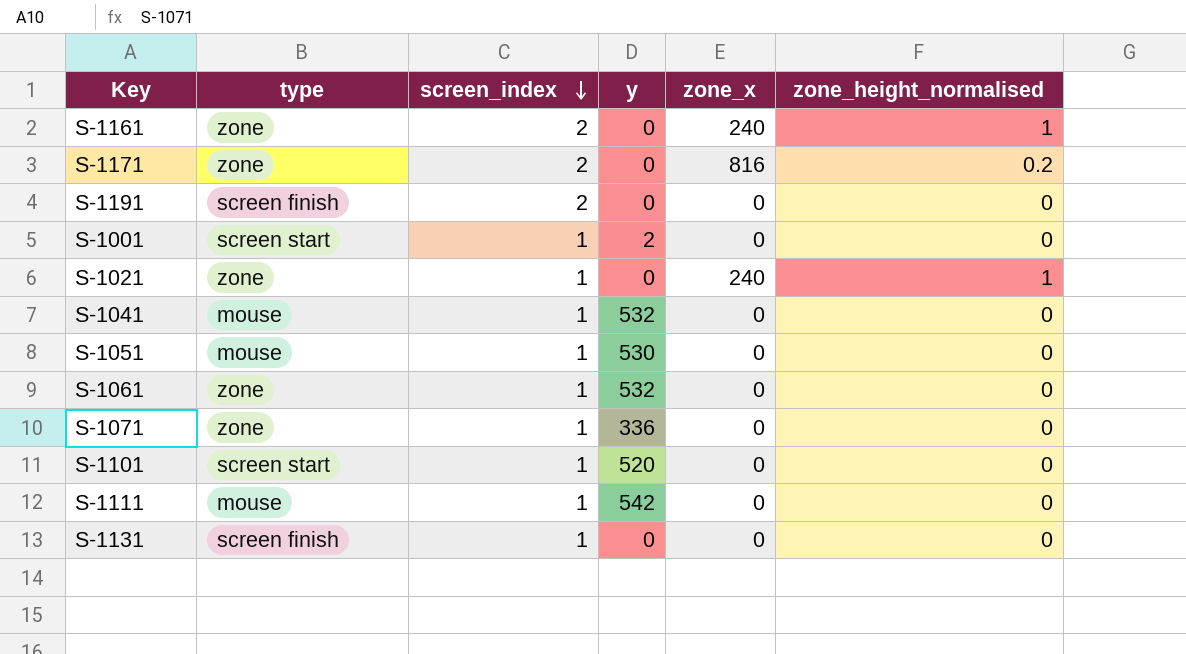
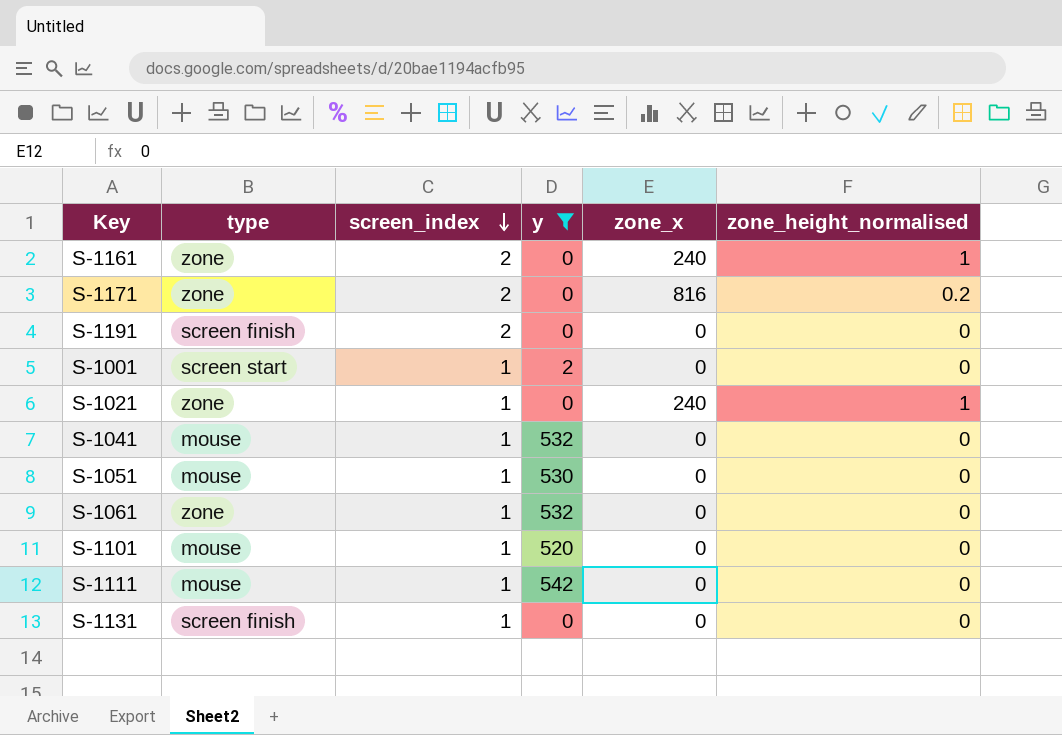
filter: none -> y != 336
S-1101 | type: screen start -> mouse

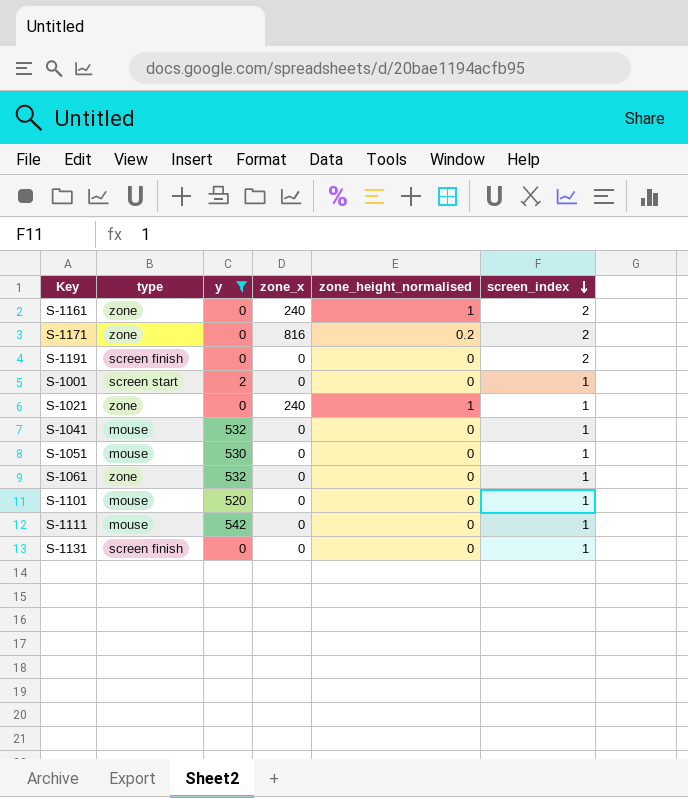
column screen_index | position: 3 -> 6

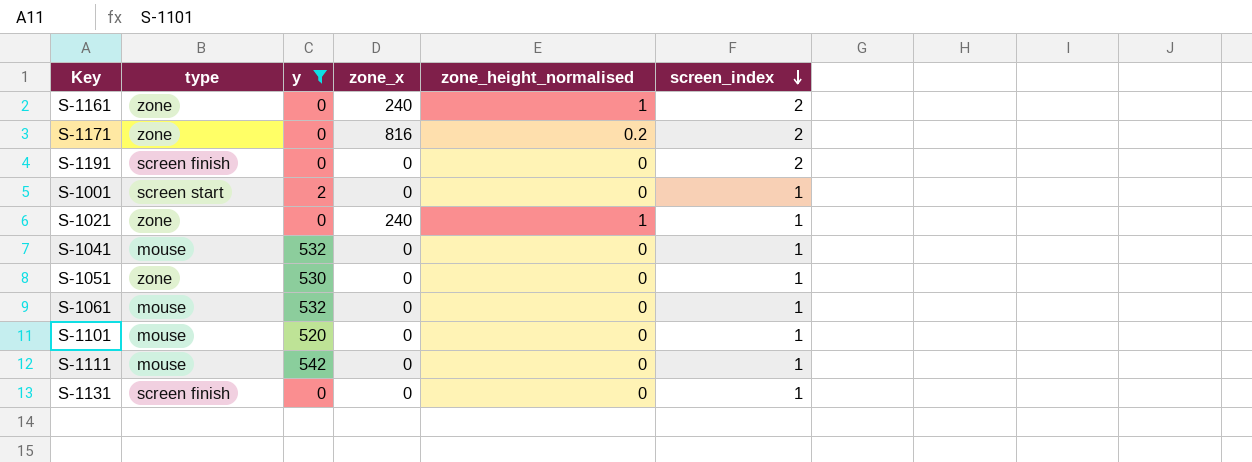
S-1051 | type: mouse -> zone
S-1061 | type: zone -> mouse

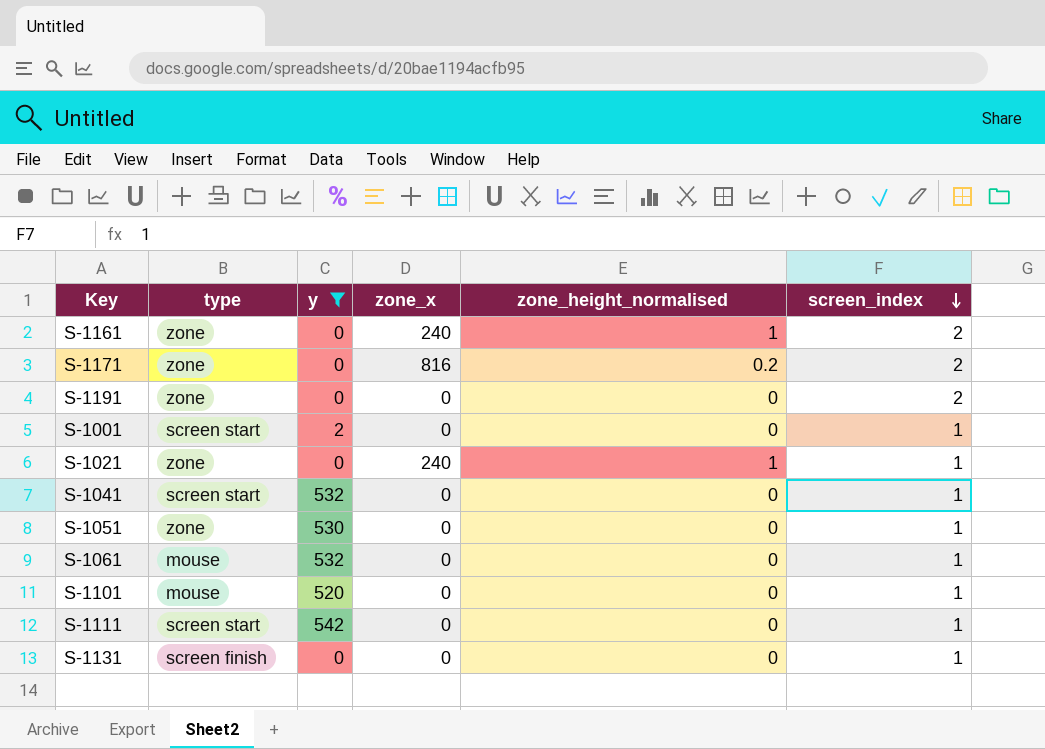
S-1191 | type: screen finish -> zone
S-1041 | type: mouse -> screen start
S-1111 | type: mouse -> screen start

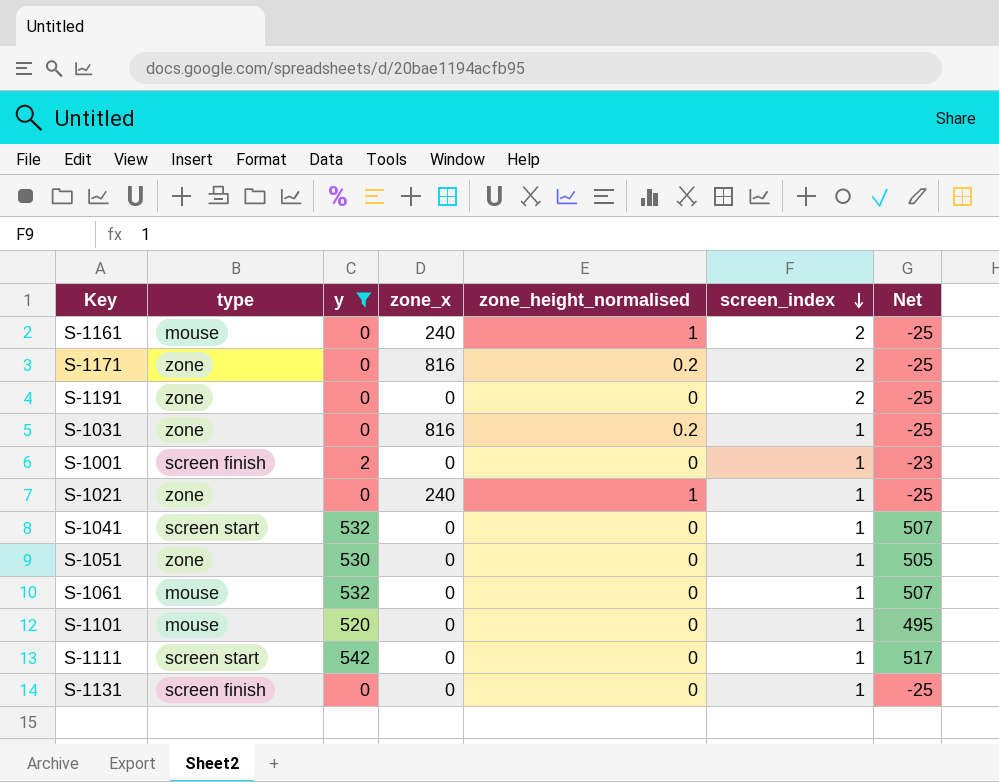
column Net | formula: none -> [y] - 25
S-1161 | type: zone -> mouse
row S-1031: none -> zone | 0 | 816 | 0.2 | 1 | -25
S-1001 | type: screen start -> screen finish

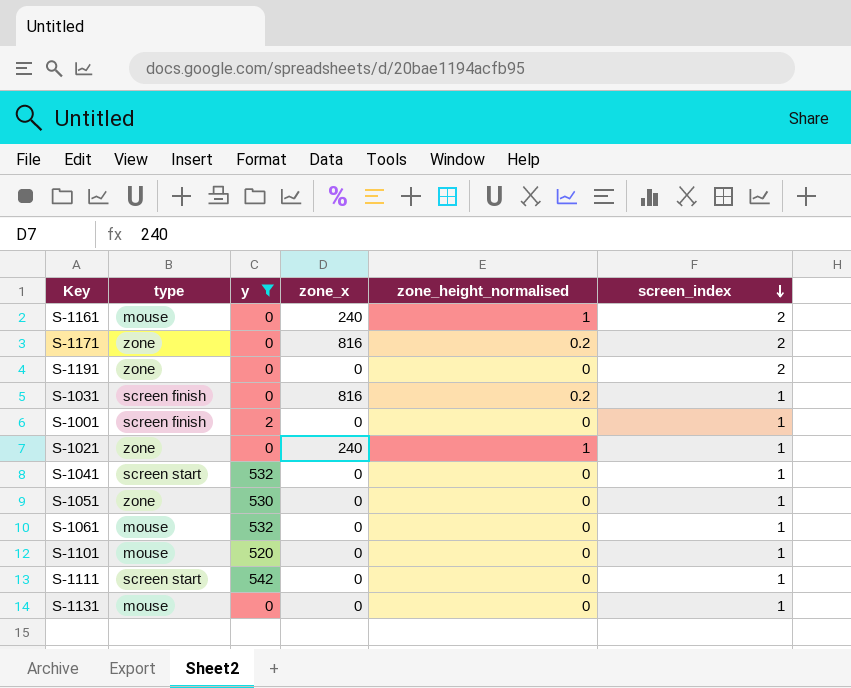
column Net | formula: [y] - 25 -> none
S-1031 | type: zone -> screen finish
S-1131 | type: screen finish -> mouse

